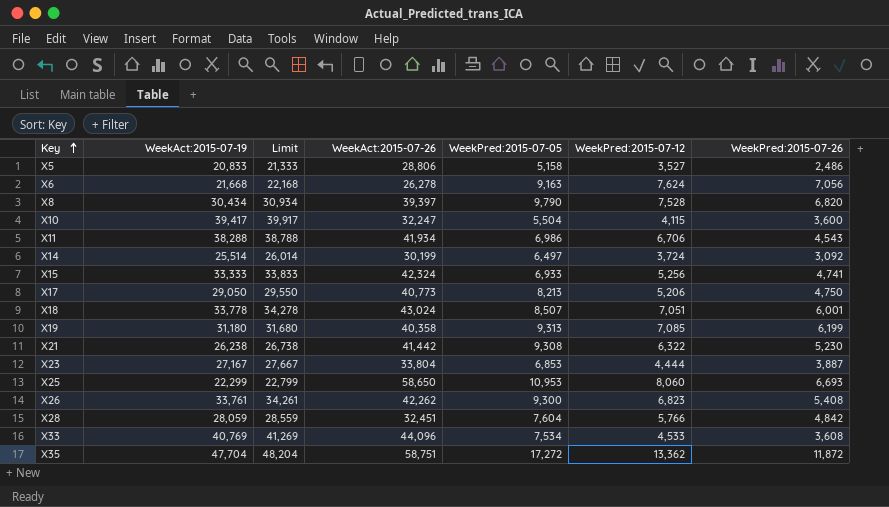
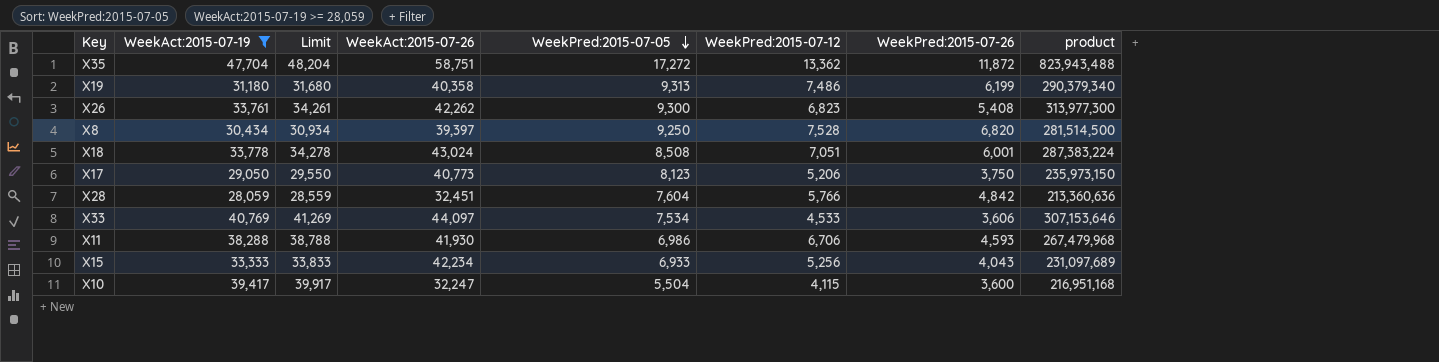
filter: none -> WeekAct:2015-07-19 >= 28,059
row order: Key ascending -> WeekPred:2015-07-05 descending
column product | formula: none -> [WeekAct:2015-07-19] * [WeekPred:2015-07-05]
X19 | WeekPred:2015-07-12: 7,085 -> 7,486
X8 | WeekPred:2015-07-05: 9,790 -> 9,250
X18 | WeekPred:2015-07-05: 8,507 -> 8,508
X17 | WeekPred:2015-07-05: 8,213 -> 8,123
X17 | WeekPred:2015-07-26: 4,750 -> 3,750
X33 | WeekAct:2015-07-26: 44,096 -> 44,097
X33 | WeekPred:2015-07-26: 3,608 -> 3,606
X11 | WeekAct:2015-07-26: 41,934 -> 41,930
X11 | WeekPred:2015-07-26: 4,543 -> 4,593
X15 | WeekAct:2015-07-26: 42,324 -> 42,234
X15 | WeekPred:2015-07-26: 4,741 -> 4,043

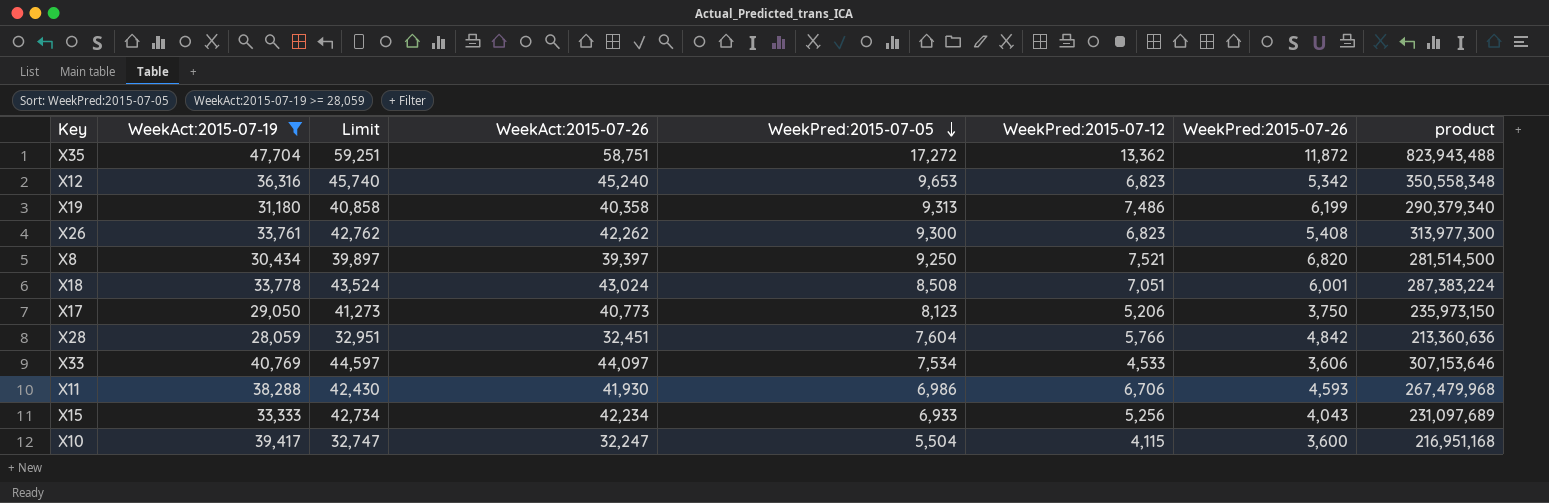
column Limit | formula: [WeekAct:2015-07-19] + 500 -> [WeekAct:2015-07-26] + 500
row X12: none -> 36,316 | 45,740 | 45,240 | 9,653 | 6,823 | 5,342 | 350,558,348
X8 | WeekPred:2015-07-12: 7,528 -> 7,521

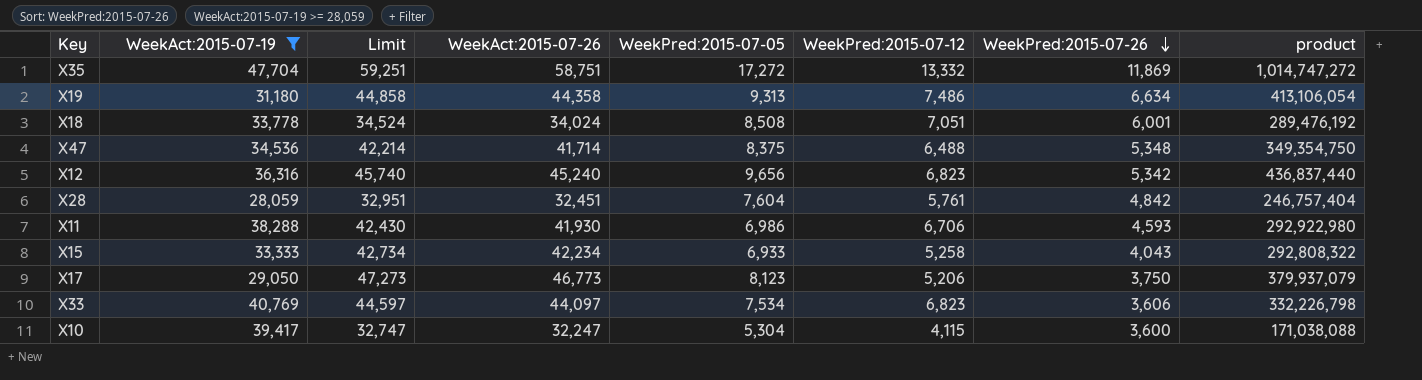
row order: WeekPred:2015-07-05 descending -> WeekPred:2015-07-26 descending
column product | formula: [WeekAct:2015-07-19] * [WeekPred:2015-07-05] -> [WeekAct:2015-07-26] * [WeekPred:2015-07-05]
row X26: 33,761 | 42,762 | 42,262 | 9,300 | 6,823 | 5,408 | 313,977,300 -> none
row X8: 30,434 | 39,897 | 39,397 | 9,250 | 7,521 | 6,820 | 281,514,500 -> none
X35 | WeekPred:2015-07-12: 13,362 -> 13,332
X35 | WeekPred:2015-07-26: 11,872 -> 11,869
X19 | Limit: 40,858 -> 44,858
X19 | WeekAct:2015-07-26: 40,358 -> 44,358
X19 | WeekPred:2015-07-26: 6,199 -> 6,634
X18 | Limit: 43,524 -> 34,524
X18 | WeekAct:2015-07-26: 43,024 -> 34,024
row X47: none -> 34,536 | 42,214 | 41,714 | 8,375 | 6,488 | 5,348 | 349,354,750
X12 | WeekPred:2015-07-05: 9,653 -> 9,656
X28 | WeekPred:2015-07-12: 5,766 -> 5,761
X15 | WeekPred:2015-07-12: 5,256 -> 5,258
X17 | Limit: 41,273 -> 47,273
X17 | WeekAct:2015-07-26: 40,773 -> 46,773
X33 | WeekPred:2015-07-12: 4,533 -> 6,823
X10 | WeekPred:2015-07-05: 5,504 -> 5,304

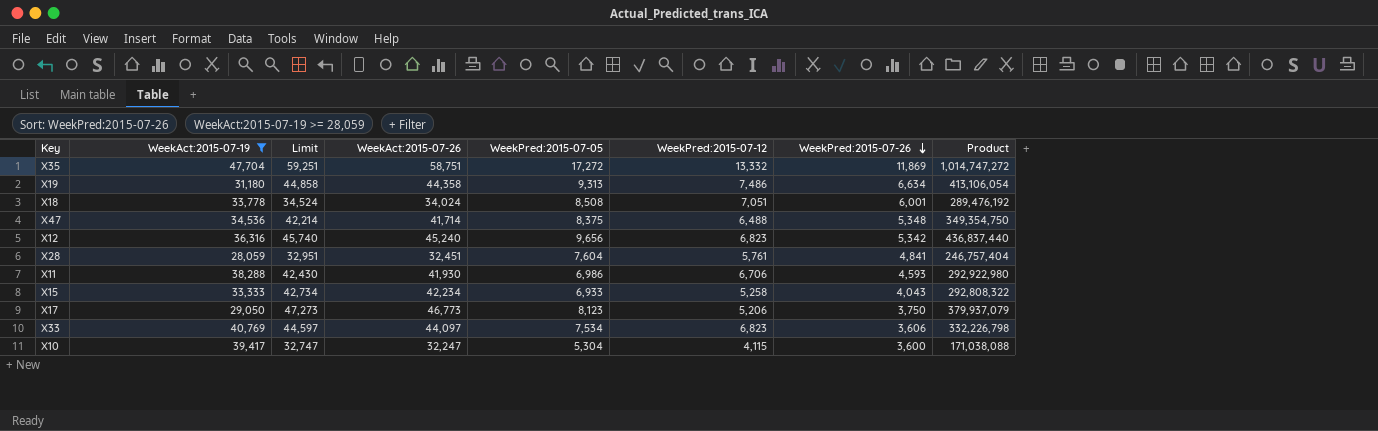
column name: product -> Product
X28 | WeekPred:2015-07-26: 4,842 -> 4,841

